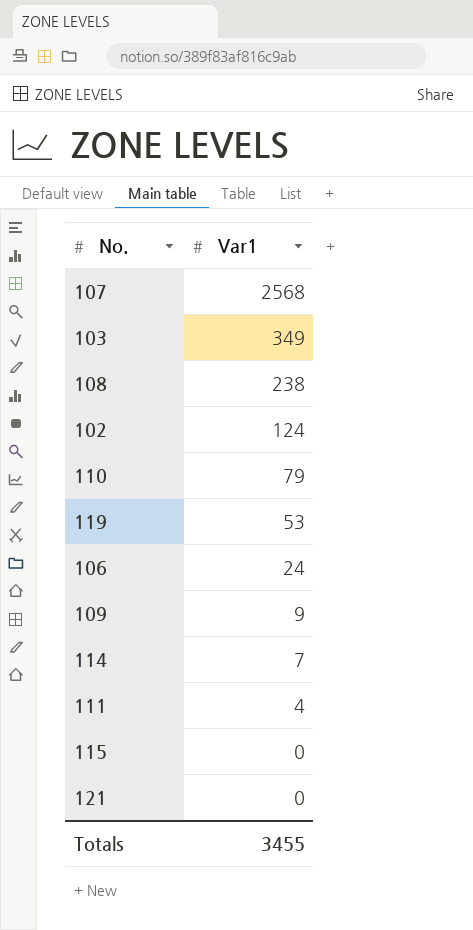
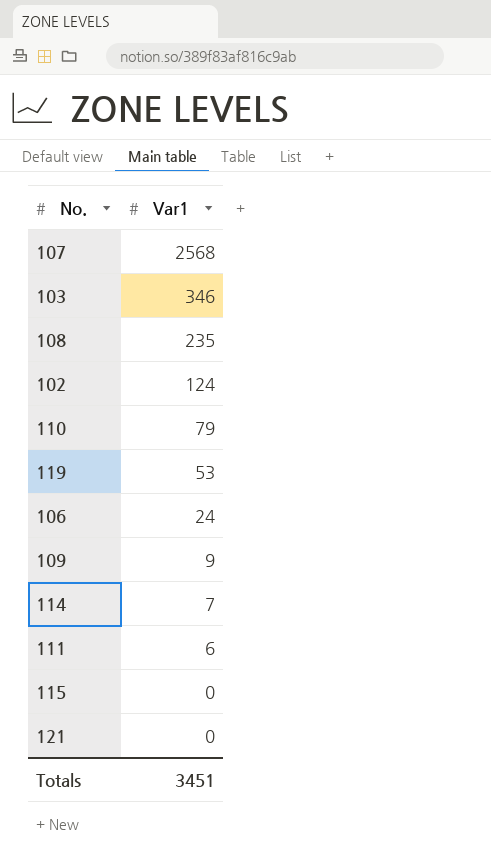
103 | Var1: 349 -> 346
108 | Var1: 238 -> 235
111 | Var1: 4 -> 6
Totals | Var1: 3455 -> 3451

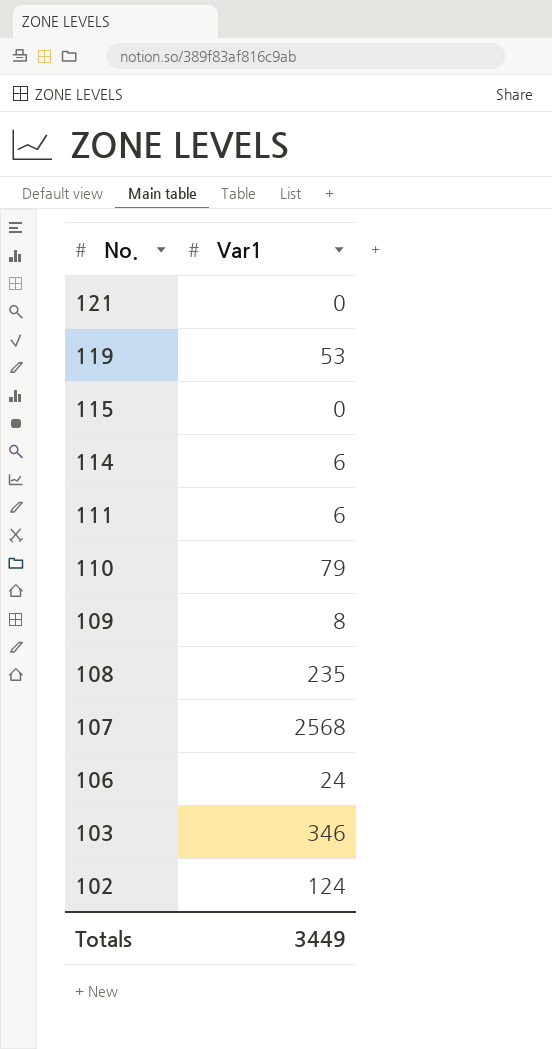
row order: Var1 descending -> No. descending
114 | Var1: 7 -> 6
109 | Var1: 9 -> 8
Totals | Var1: 3451 -> 3449

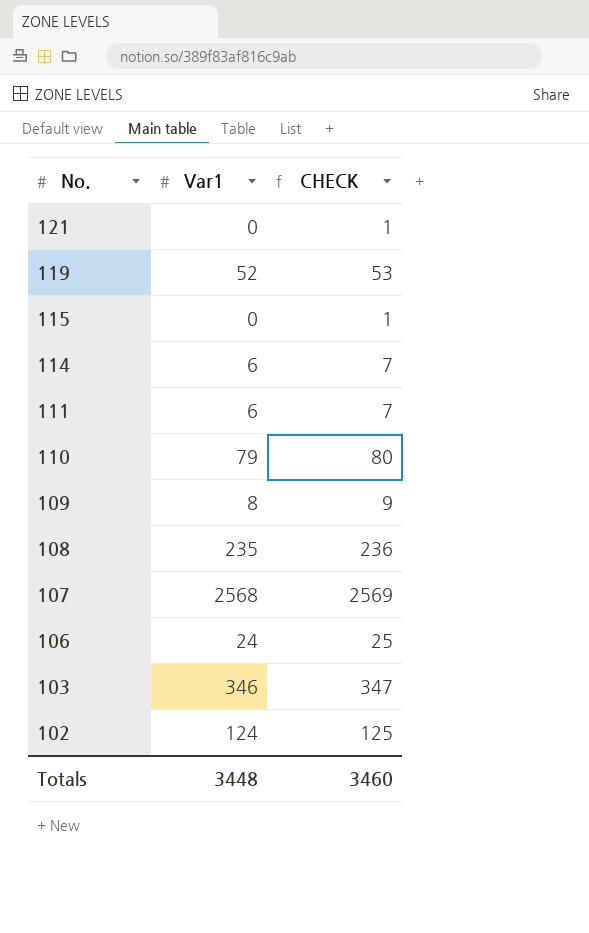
column CHECK | formula: none -> [Var1] + 1
119 | Var1: 53 -> 52
Totals | Var1: 3449 -> 3448

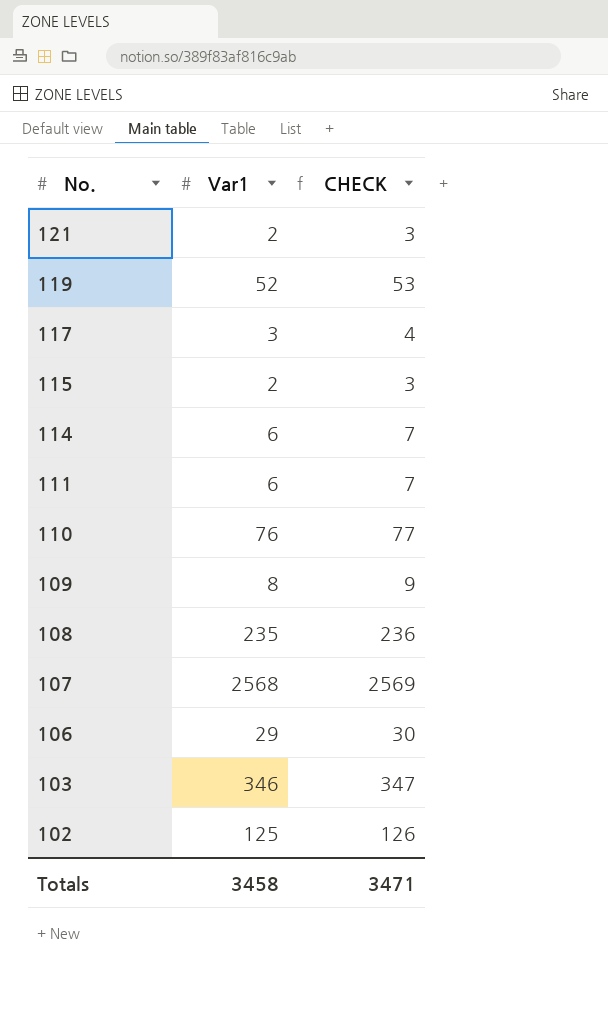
121 | Var1: 0 -> 2
121 | CHECK: 1 -> 3
row 117: none -> 3 | 4
115 | Var1: 0 -> 2
115 | CHECK: 1 -> 3
110 | Var1: 79 -> 76
110 | CHECK: 80 -> 77
106 | Var1: 24 -> 29
106 | CHECK: 25 -> 30
102 | Var1: 124 -> 125
102 | CHECK: 125 -> 126
Totals | Var1: 3448 -> 3458
Totals | CHECK: 3460 -> 3471

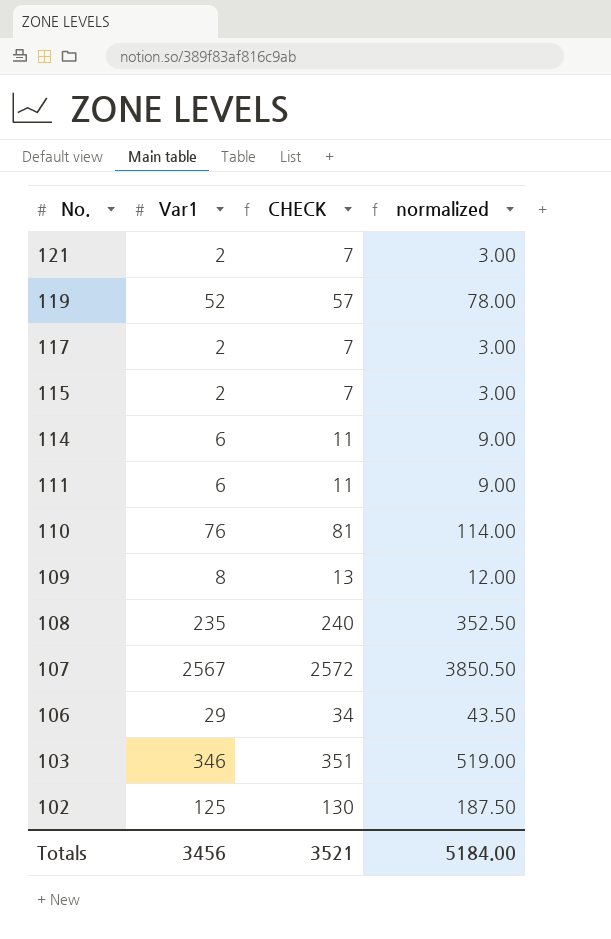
column CHECK | formula: [Var1] + 1 -> [Var1] + 5
column normalized | formula: none -> [Var1] * 1.5
117 | Var1: 3 -> 2
107 | Var1: 2568 -> 2567
Totals | Var1: 3458 -> 3456
Totals | CHECK: 3471 -> 3521

